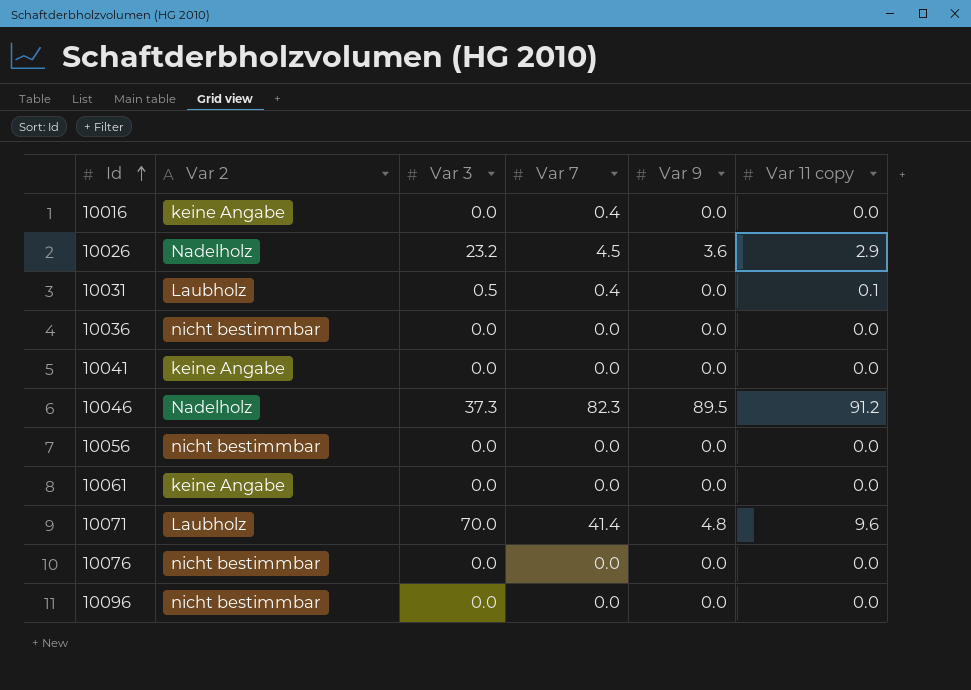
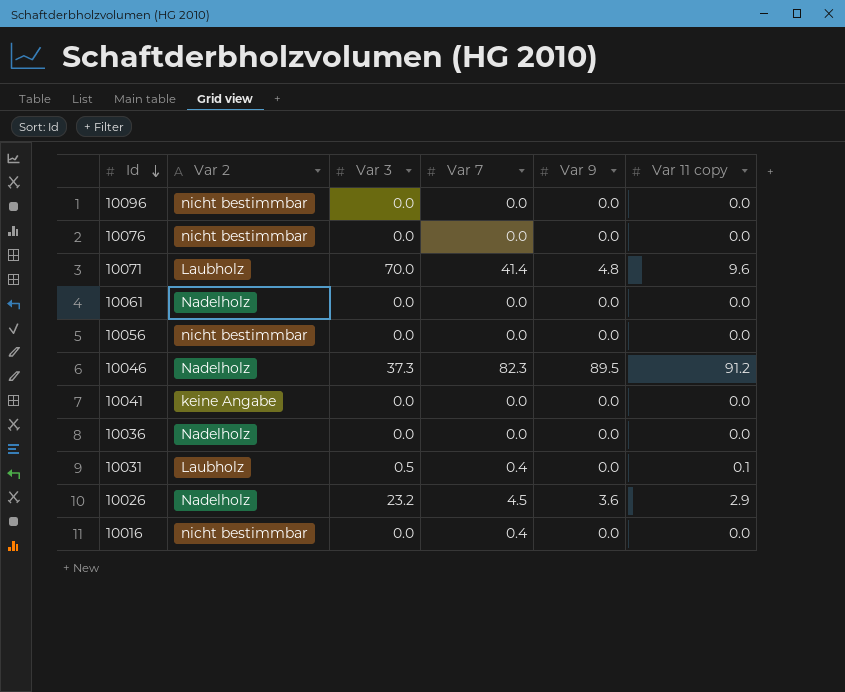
row order: Id ascending -> Id descending
10061 | Var 2: keine Angabe -> Nadelholz
10036 | Var 2: nicht bestimmbar -> Nadelholz
10016 | Var 2: keine Angabe -> nicht bestimmbar

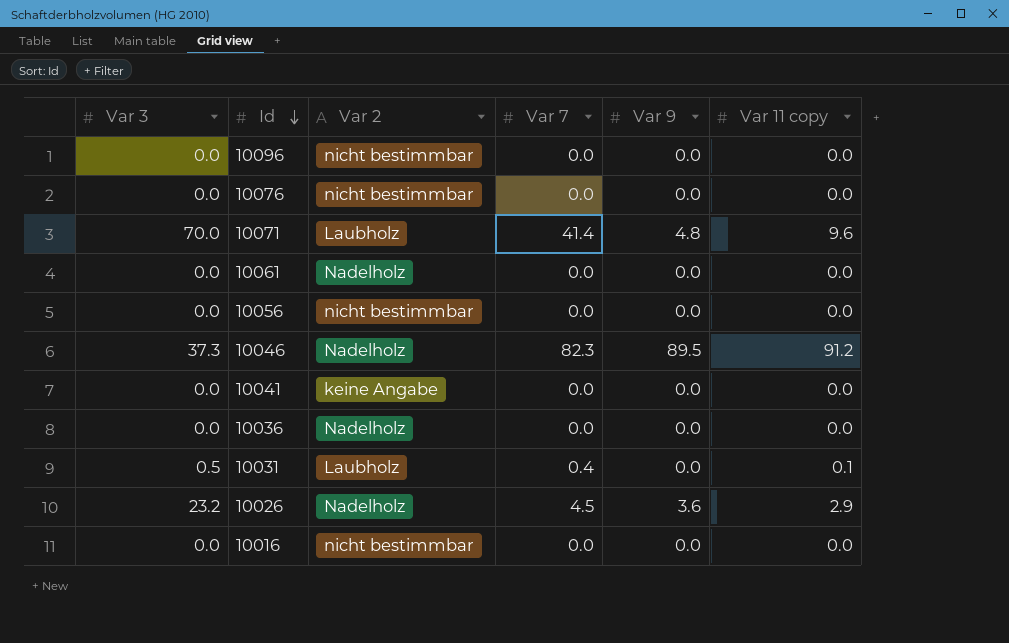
column Var 3 | position: 3 -> 1
10016 | Var 7: 0.4 -> 0.0

